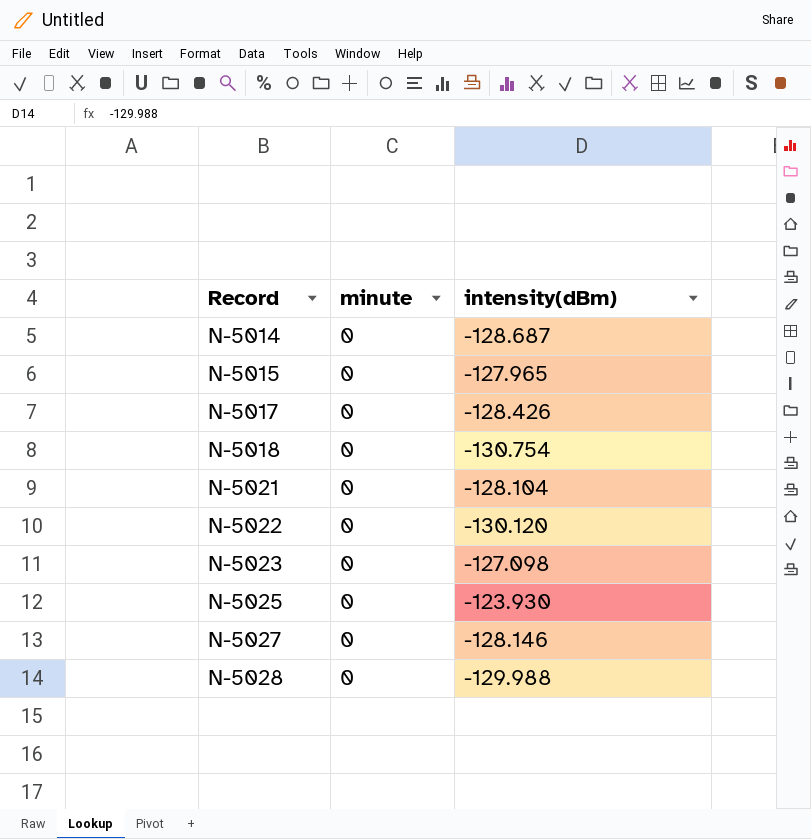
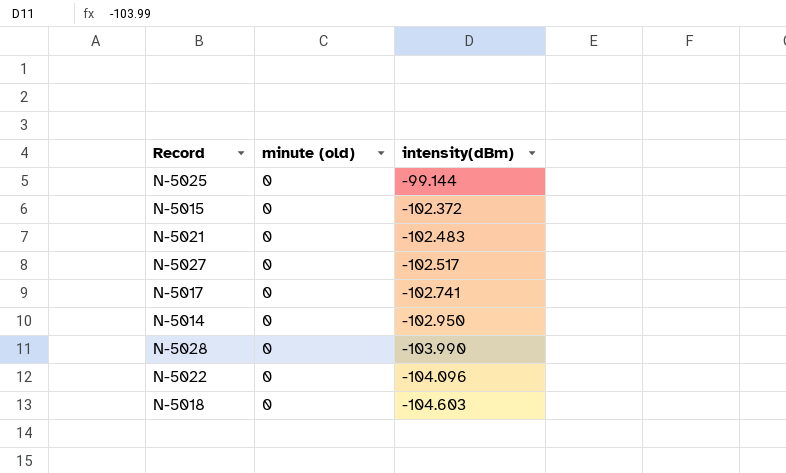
row order: Record ascending -> intensity(dBm) descending
column name: minute -> minute (old)
row N-5023: 0 | -127.098 -> none
N-5025 | intensity(dBm): -123.930 -> -99.144
N-5015 | intensity(dBm): -127.965 -> -102.372
N-5021 | intensity(dBm): -128.104 -> -102.483
N-5027 | intensity(dBm): -128.146 -> -102.517
N-5017 | intensity(dBm): -128.426 -> -102.741
N-5014 | intensity(dBm): -128.687 -> -102.950
N-5028 | intensity(dBm): -129.988 -> -103.990
N-5022 | intensity(dBm): -130.120 -> -104.096
N-5018 | intensity(dBm): -130.754 -> -104.603

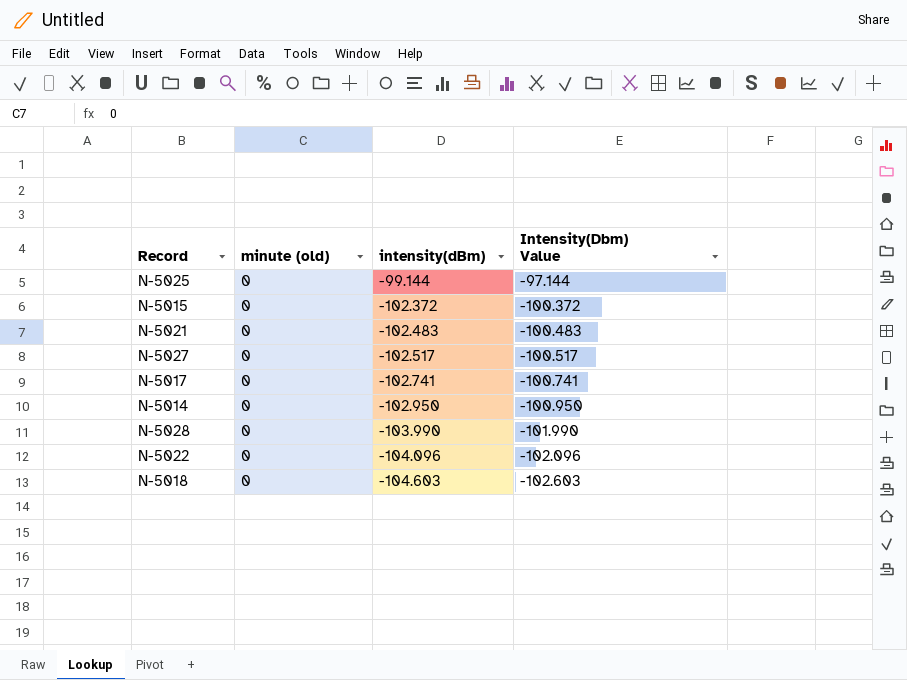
column Intensity(Dbm) Value | formula: none -> [intensity(dBm)] + 2

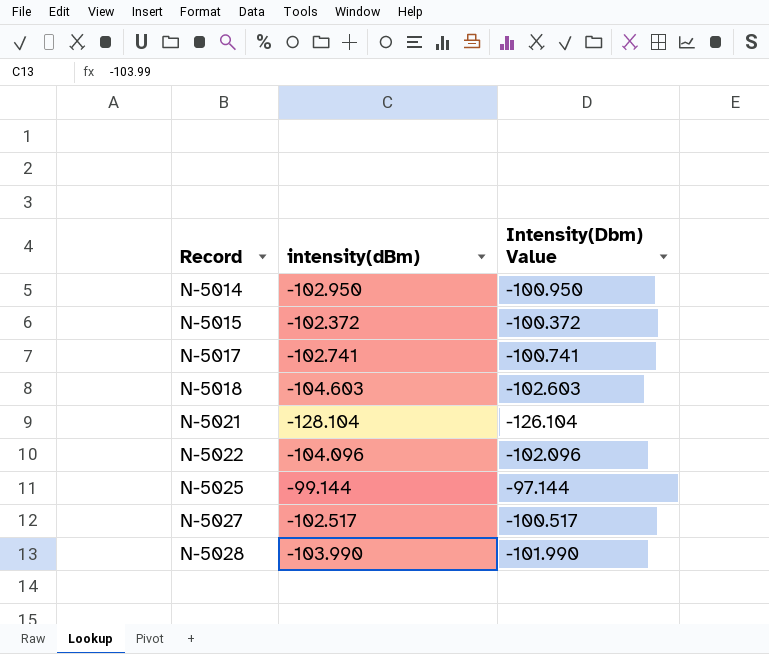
row order: intensity(dBm) descending -> Record ascending
column minute (old) | position: 2 -> none
N-5021 | intensity(dBm): -102.483 -> -128.104
N-5021 | Intensity(Dbm) Value: -100.483 -> -126.104

